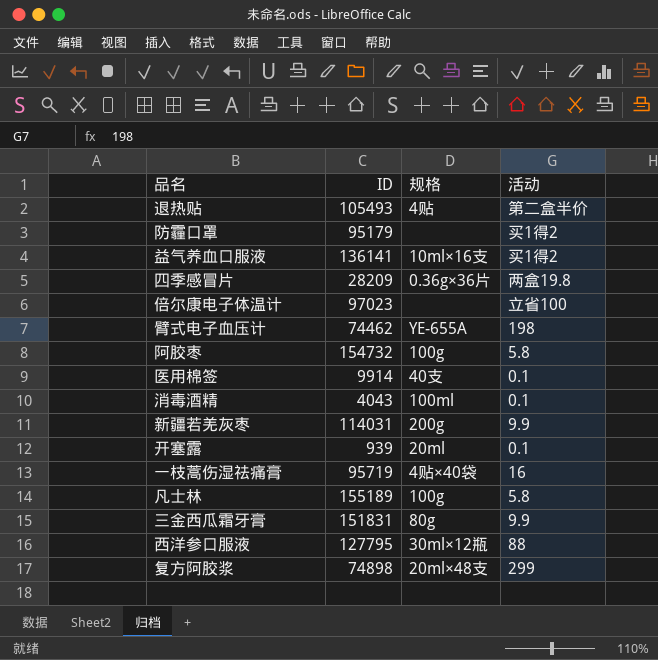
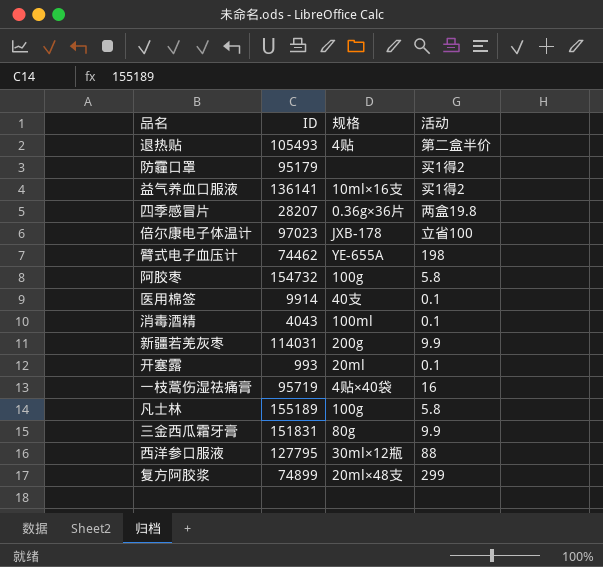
四季感冒片 | ID: 28209 -> 28207
倍尔康电子体温计 | 规格: none -> JXB-178
开塞露 | ID: 939 -> 993
复方阿胶浆 | ID: 74898 -> 74899

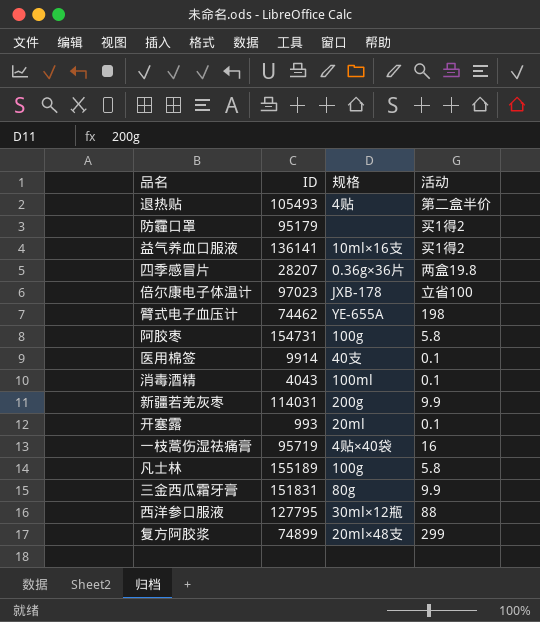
阿胶枣 | ID: 154732 -> 154731

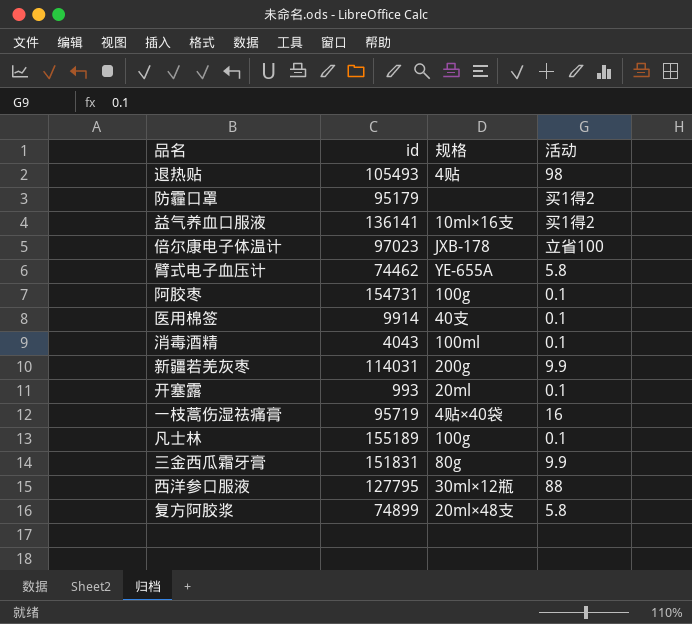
column name: ID -> id
row 四季感冒片: 28207 | 0.36g×36片 | 两盒19.8 -> none
退热贴 | 活动: 第二盒半价 -> 98
臂式电子血压计 | 活动: 198 -> 5.8
阿胶枣 | 活动: 5.8 -> 0.1
凡士林 | 活动: 5.8 -> 0.1
复方阿胶浆 | 活动: 299 -> 5.8

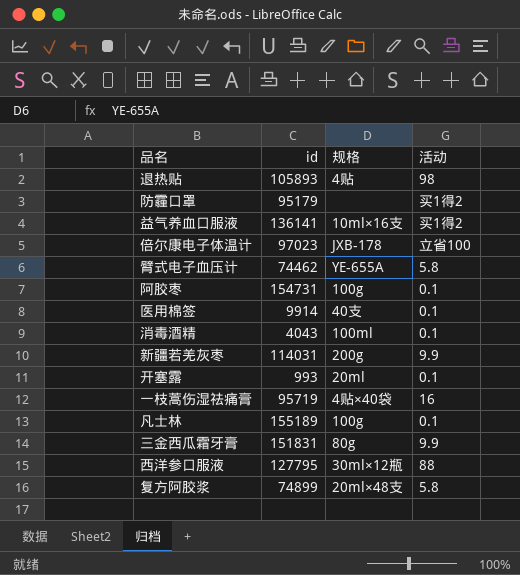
退热贴 | id: 105493 -> 105893

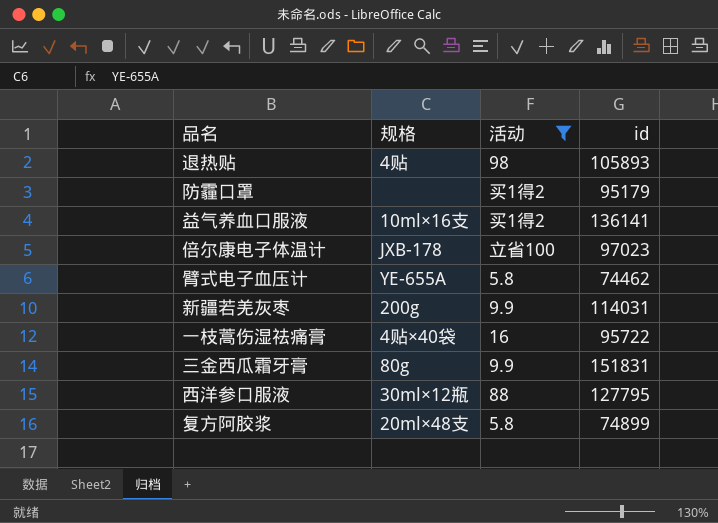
filter: none -> 活动 != 0.1
column id | position: 2 -> 4
一枝蒿伤湿祛痛膏 | id: 95719 -> 95722

